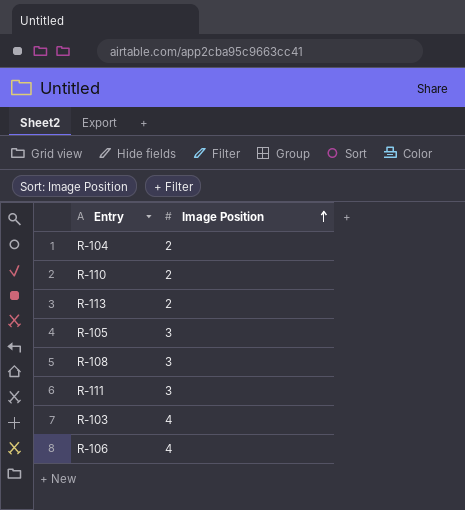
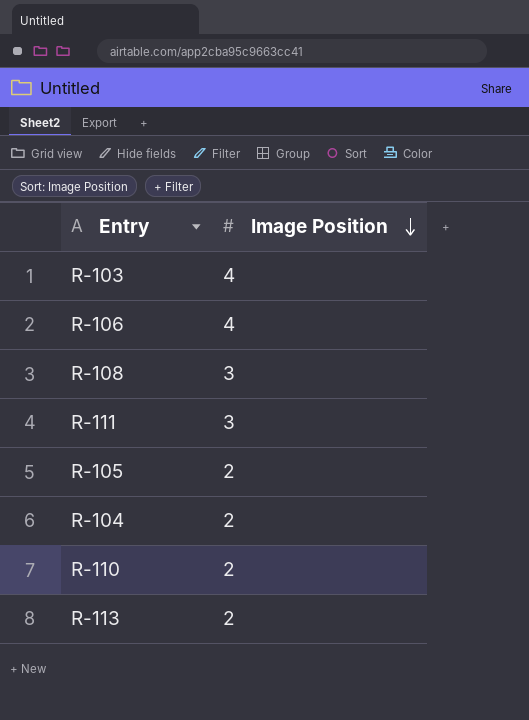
row order: Image Position ascending -> Image Position descending
R-105 | Image Position: 3 -> 2

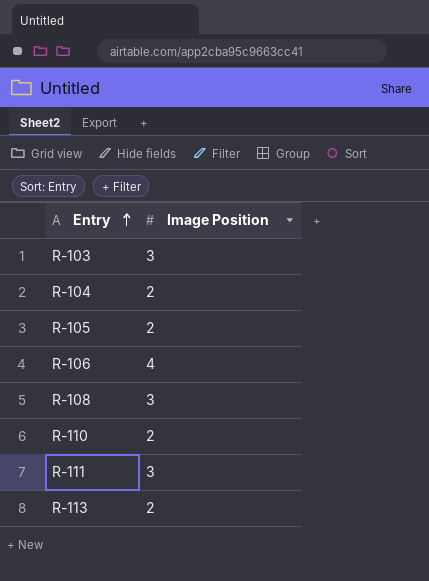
row order: Image Position descending -> Entry ascending
R-103 | Image Position: 4 -> 3

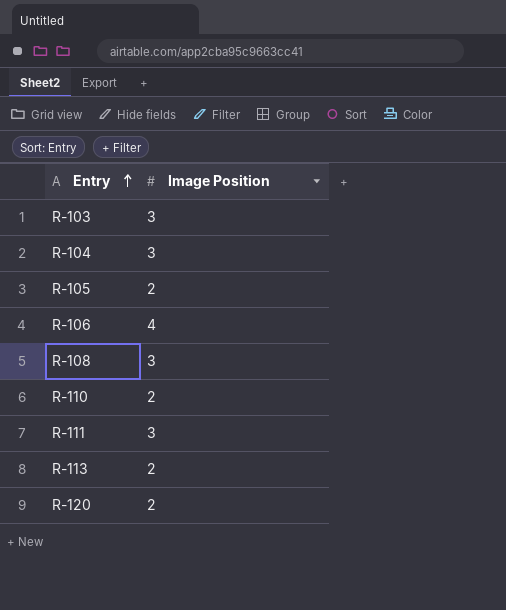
R-104 | Image Position: 2 -> 3
row R-120: none -> 2

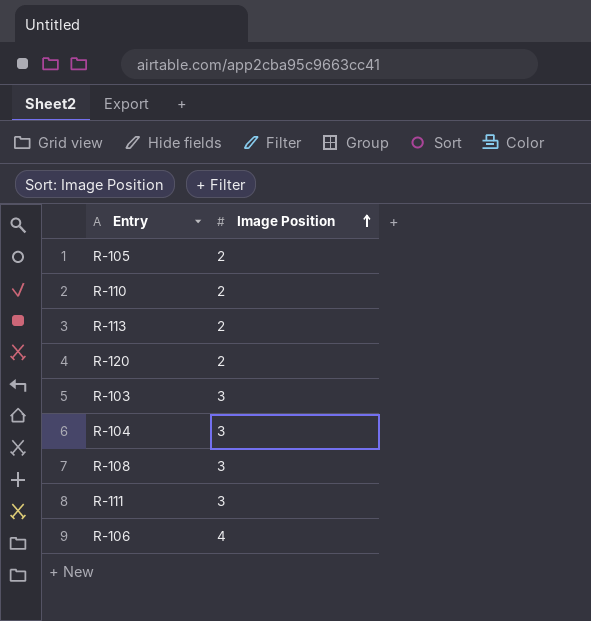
row order: Entry ascending -> Image Position ascending

